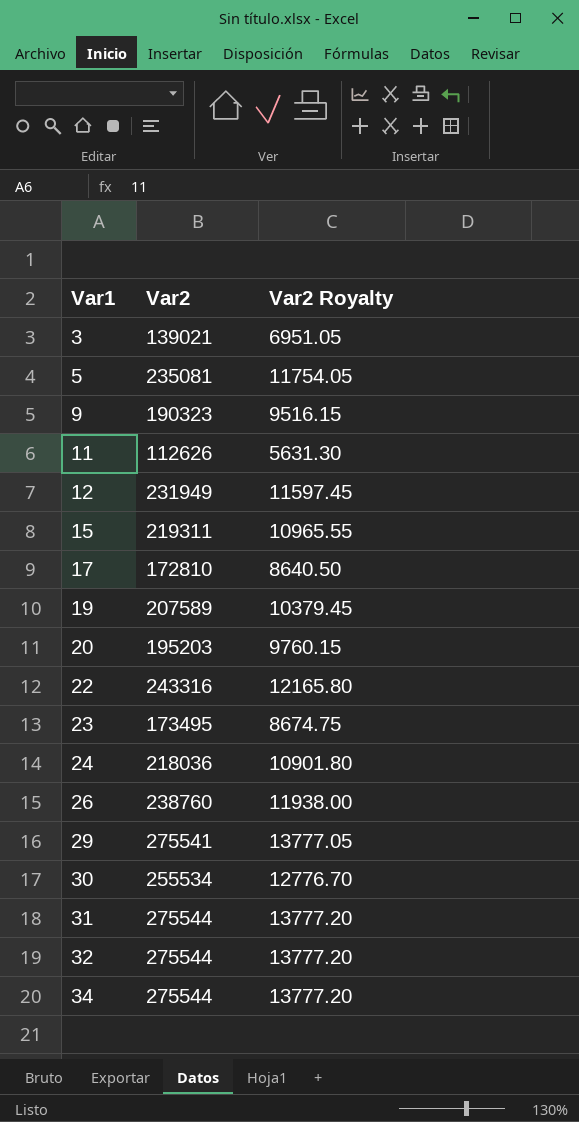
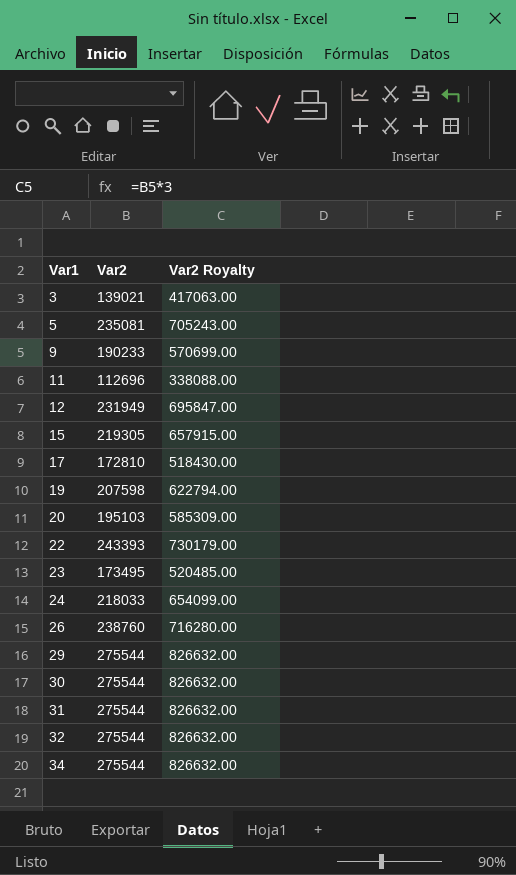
column Var2 Royalty | formula: [Var2] * 0.05 -> [Var2] * 3
9 | Var2: 190323 -> 190233
11 | Var2: 112626 -> 112696
15 | Var2: 219311 -> 219305
19 | Var2: 207589 -> 207598
20 | Var2: 195203 -> 195103
22 | Var2: 243316 -> 243393
24 | Var2: 218036 -> 218033
29 | Var2: 275541 -> 275544
30 | Var2: 255534 -> 275544

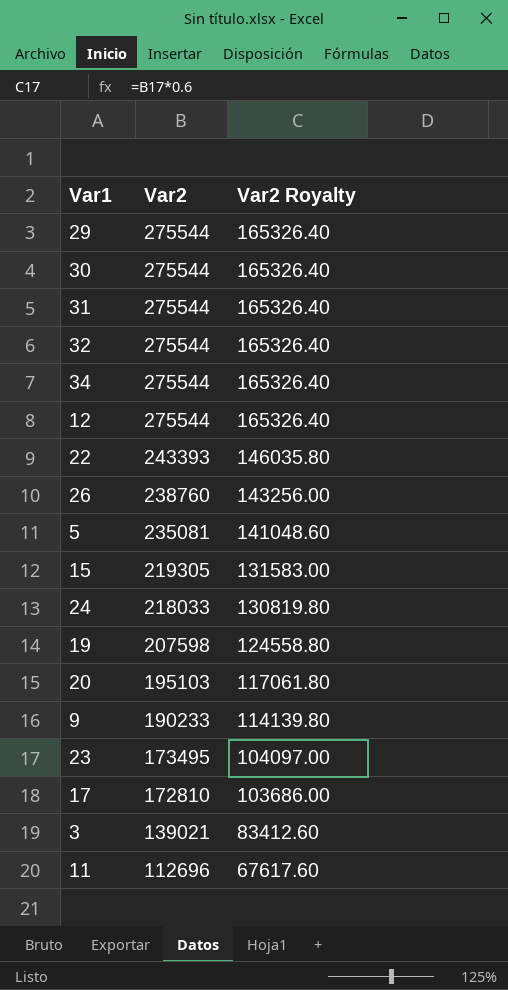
row order: Var1 ascending -> Var2 descending
column Var2 Royalty | formula: [Var2] * 3 -> [Var2] * 0.6
12 | Var2: 231949 -> 275544

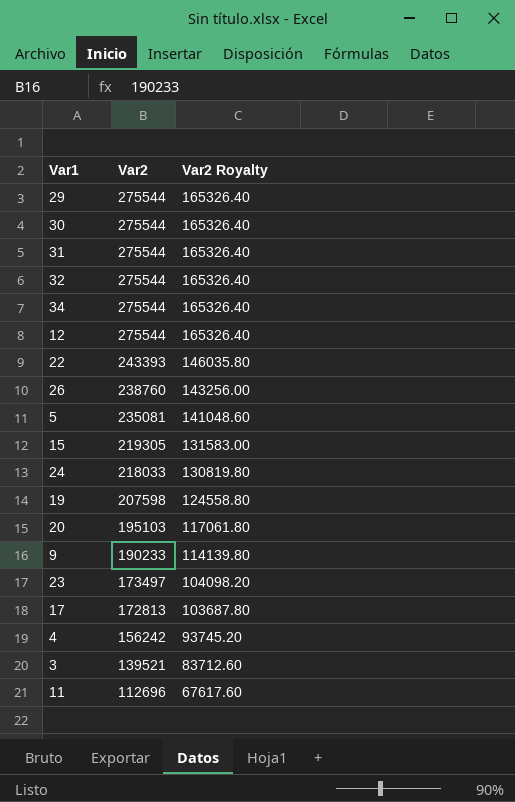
23 | Var2: 173495 -> 173497
23 | Var2 Royalty: 104097.00 -> 104098.20
17 | Var2: 172810 -> 172813
17 | Var2 Royalty: 103686.00 -> 103687.80
row 4: none -> 156242 | 93745.20
3 | Var2: 139021 -> 139521
3 | Var2 Royalty: 83412.60 -> 83712.60

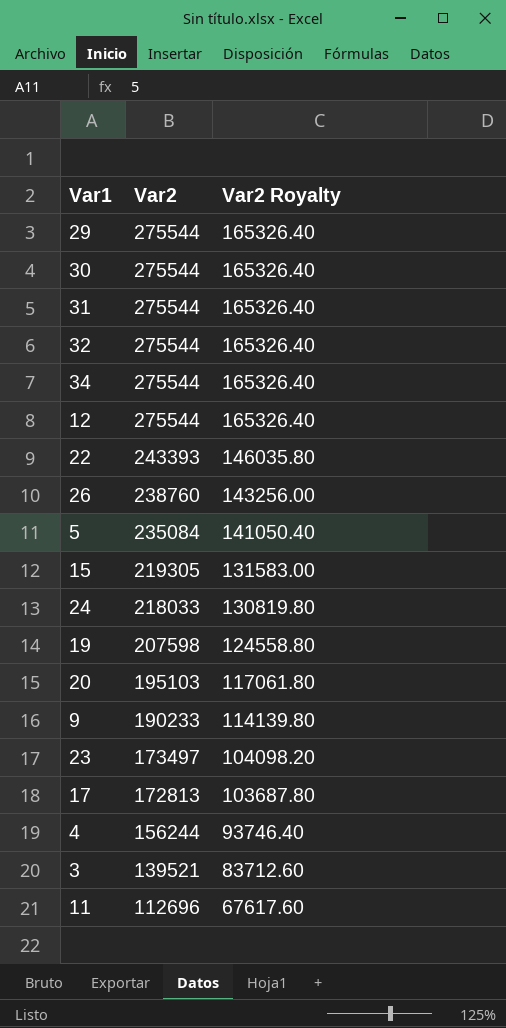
5 | Var2: 235081 -> 235084
5 | Var2 Royalty: 141048.60 -> 141050.40
4 | Var2: 156242 -> 156244
4 | Var2 Royalty: 93745.20 -> 93746.40

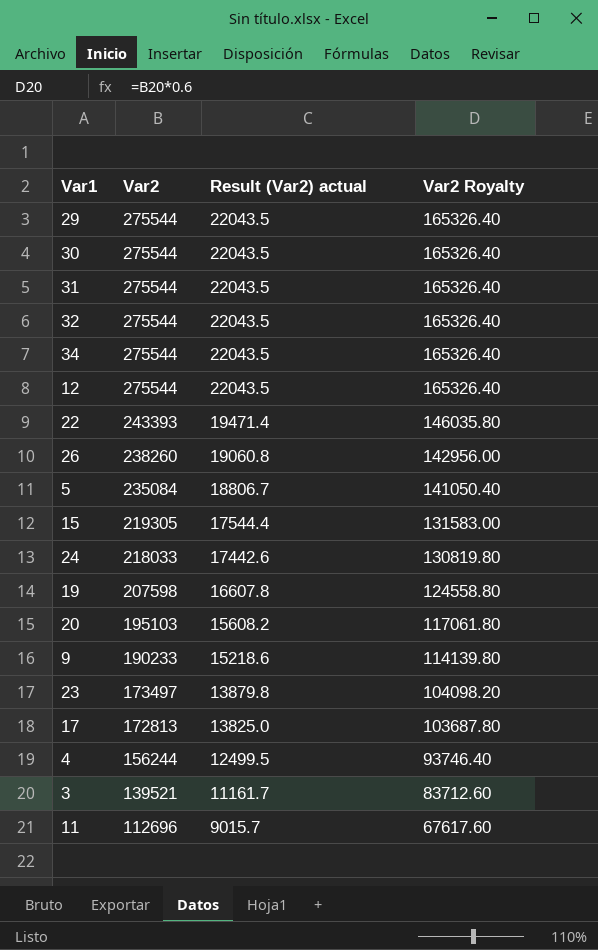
column Result (Var2) actual | formula: none -> [Var2] * 0.08
26 | Var2: 238760 -> 238260
26 | Var2 Royalty: 143256.00 -> 142956.00

